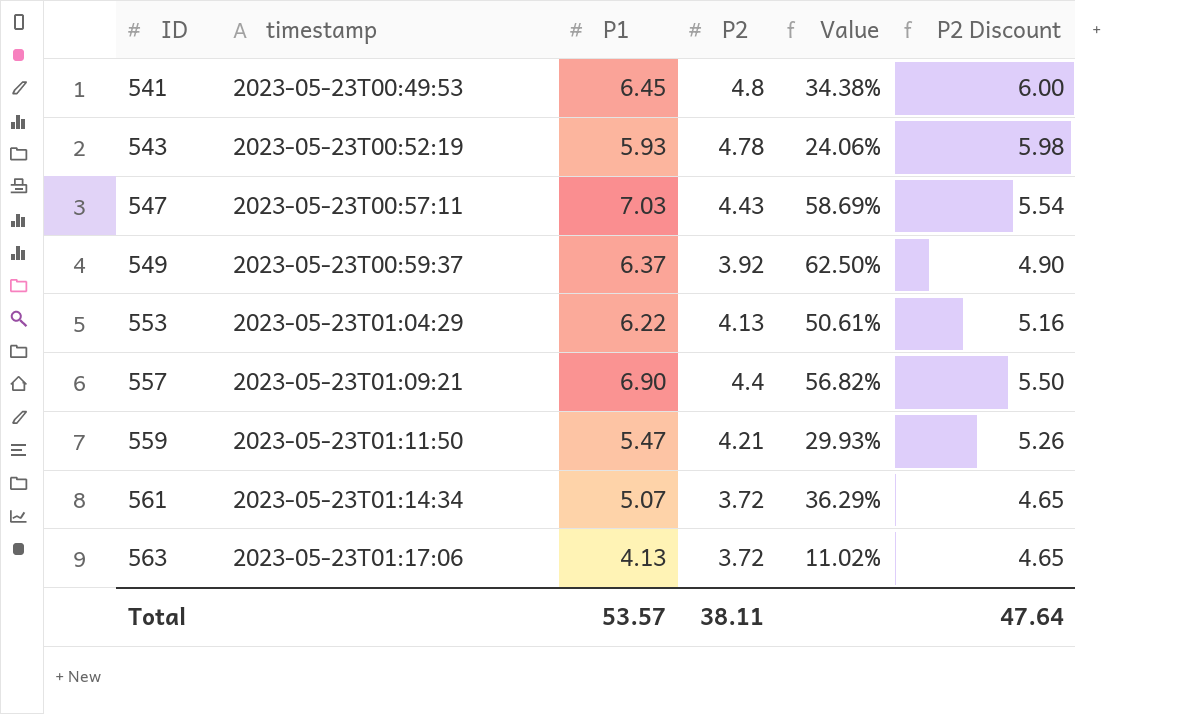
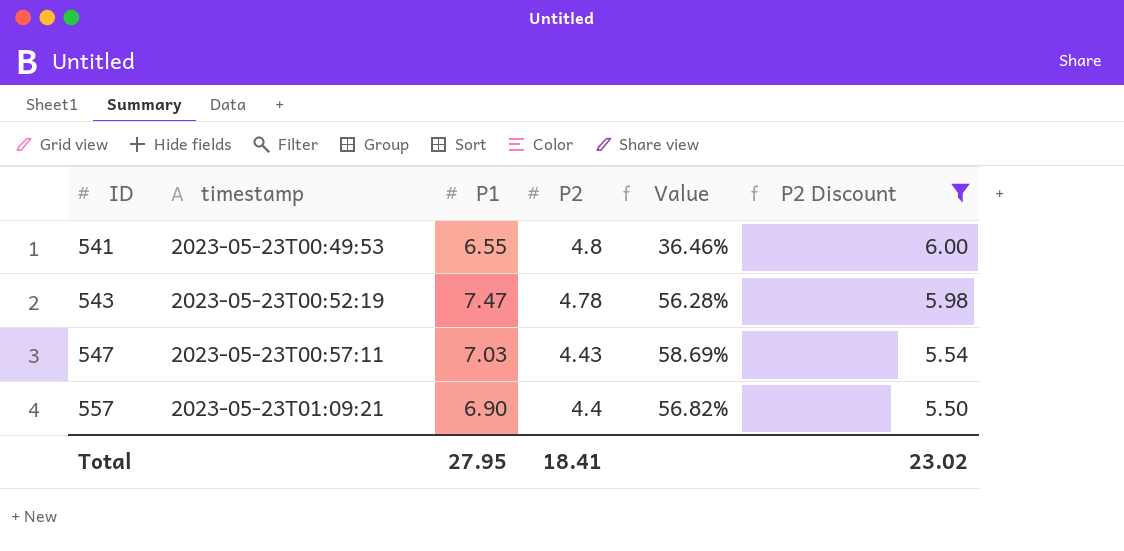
filter: none -> P2 Discount >= 5.50
541 | P1: 6.45 -> 6.55
541 | Value: 34.38% -> 36.46%
543 | P1: 5.93 -> 7.47
543 | Value: 24.06% -> 56.28%
Total | P1: 53.57 -> 27.95
Total | P2: 38.11 -> 18.41
Total | P2 Discount: 47.64 -> 23.02

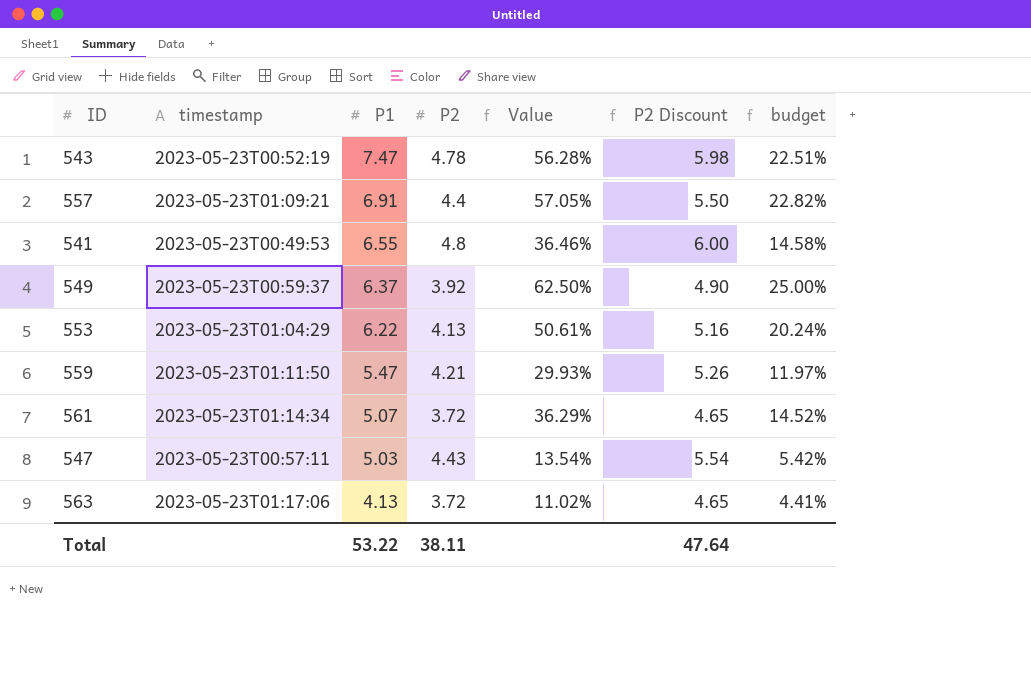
filter: P2 Discount >= 5.50 -> none
row order: ID ascending -> P1 descending
column budget | formula: none -> [Value] * 0.4
557 | P1: 6.90 -> 6.91
557 | Value: 56.82% -> 57.05%
547 | P1: 7.03 -> 5.03
547 | Value: 58.69% -> 13.54%
Total | P1: 27.95 -> 53.22
Total | P2: 18.41 -> 38.11
Total | P2 Discount: 23.02 -> 47.64

